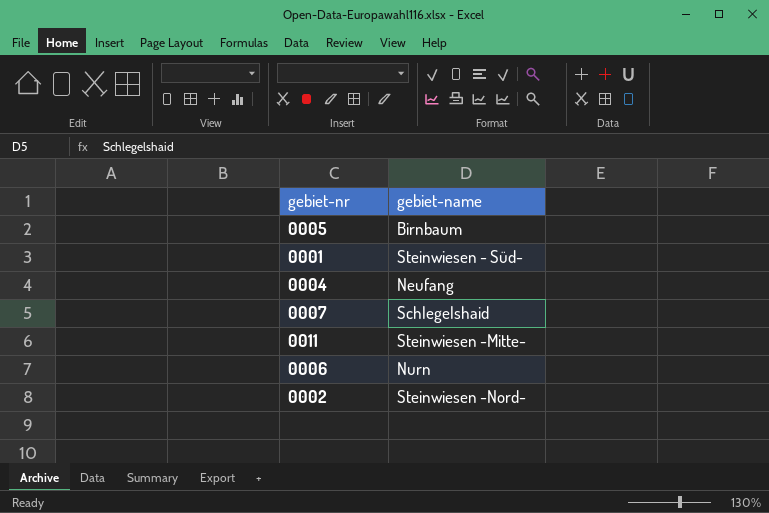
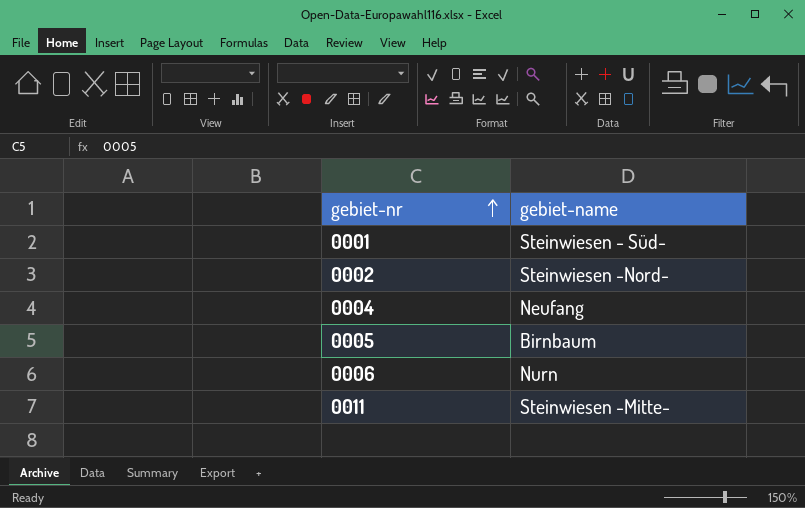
row order: none -> gebiet-nr ascending
row 0007: Schlegelshaid -> none

